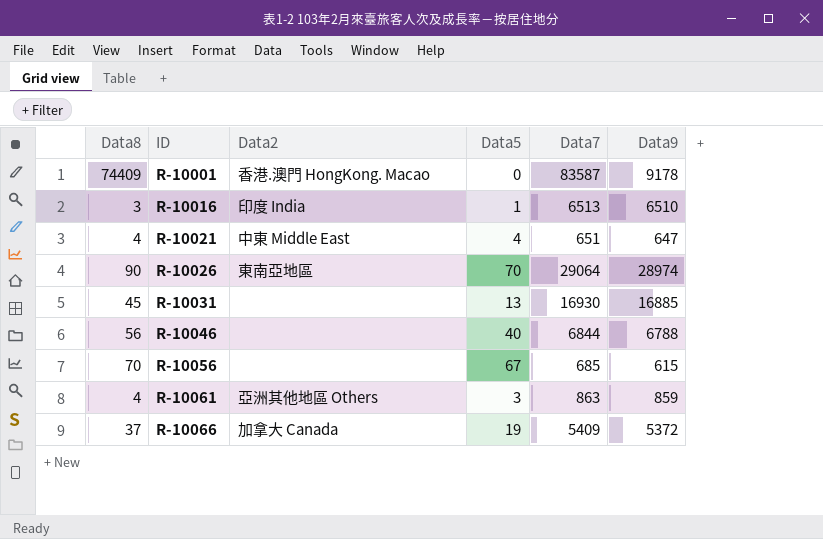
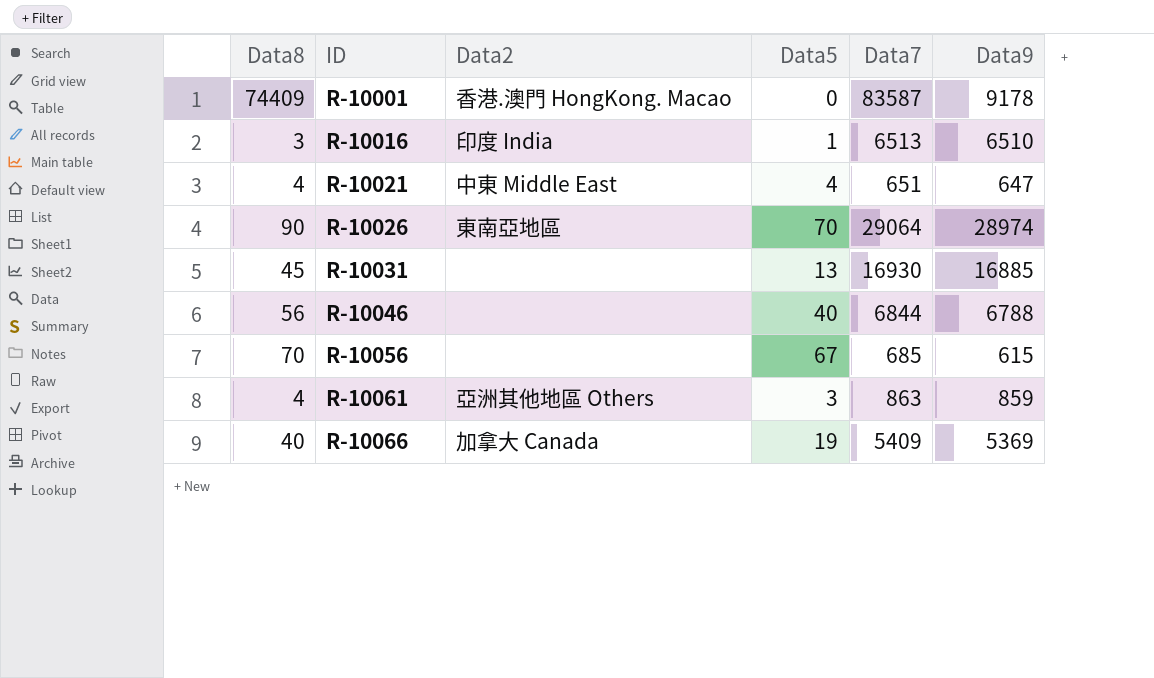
R-10066 | Data8: 37 -> 40
R-10066 | Data9: 5372 -> 5369

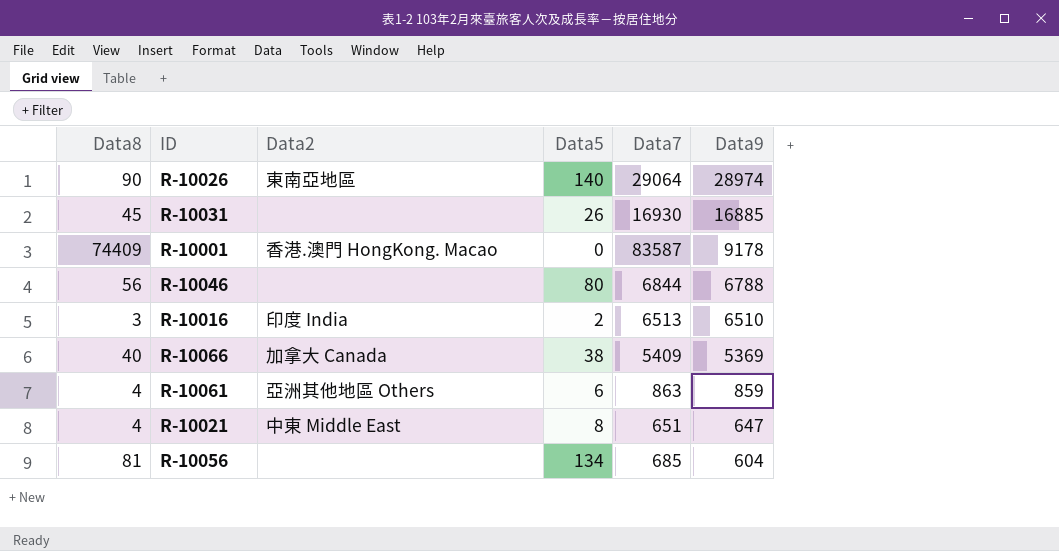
row order: ID ascending -> Data9 descending
R-10026 | Data5: 70 -> 140
R-10031 | Data5: 13 -> 26
R-10046 | Data5: 40 -> 80
R-10016 | Data5: 1 -> 2
R-10066 | Data5: 19 -> 38
R-10061 | Data5: 3 -> 6
R-10021 | Data5: 4 -> 8
R-10056 | Data8: 70 -> 81
R-10056 | Data5: 67 -> 134
R-10056 | Data9: 615 -> 604

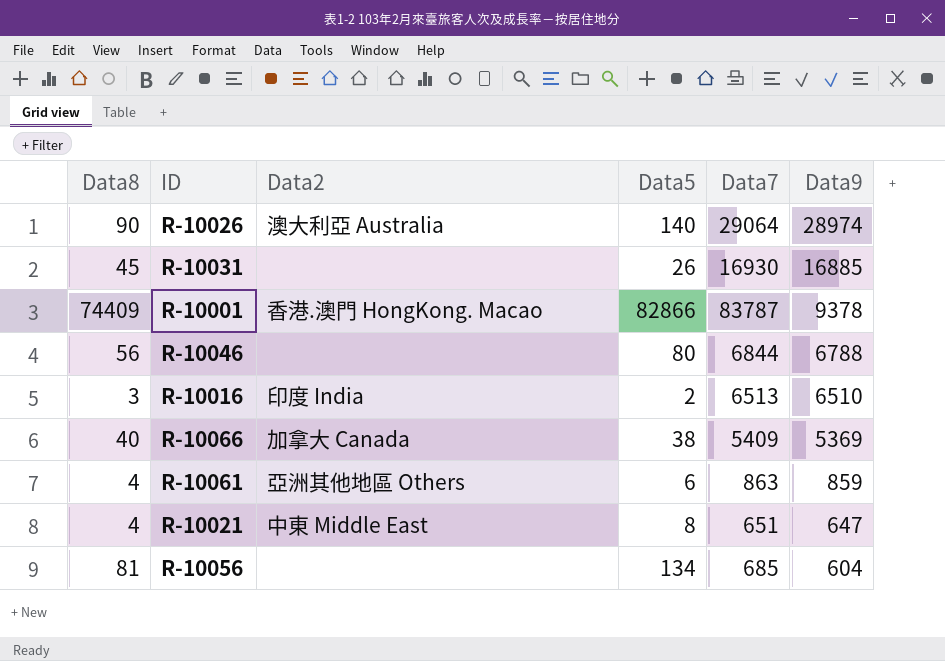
R-10026 | Data2: 東南亞地區 -> 澳大利亞 Australia
R-10001 | Data5: 0 -> 82866
R-10001 | Data7: 83587 -> 83787
R-10001 | Data9: 9178 -> 9378

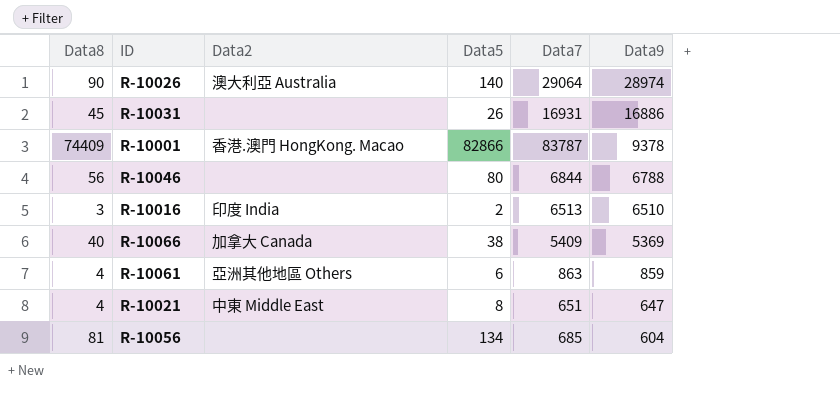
R-10031 | Data7: 16930 -> 16931
R-10031 | Data9: 16885 -> 16886

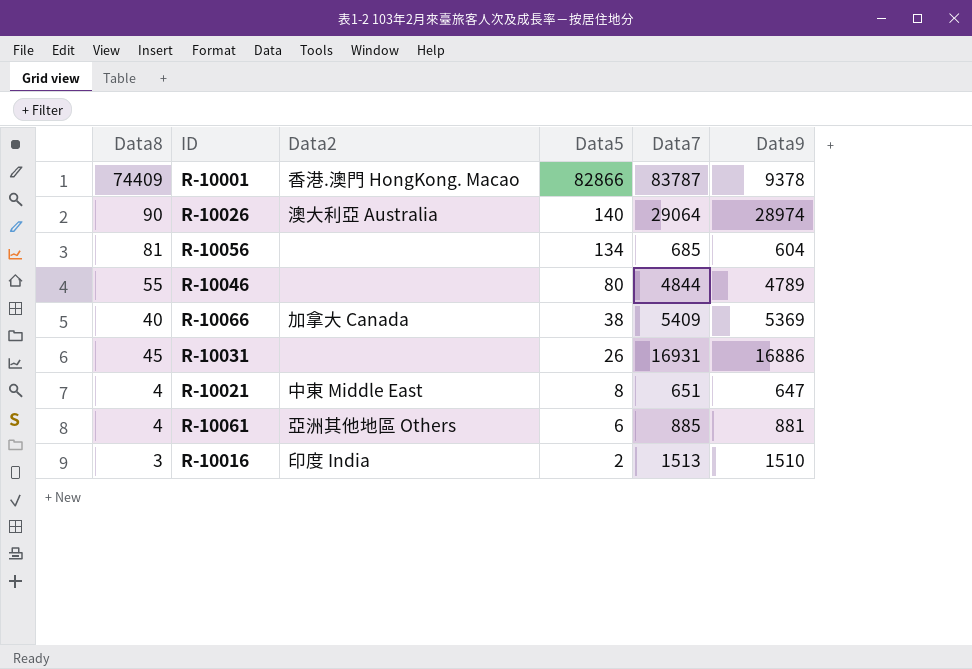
row order: Data9 descending -> Data5 descending
R-10046 | Data8: 56 -> 55
R-10046 | Data7: 6844 -> 4844
R-10046 | Data9: 6788 -> 4789
R-10061 | Data7: 863 -> 885
R-10061 | Data9: 859 -> 881
R-10016 | Data7: 6513 -> 1513
R-10016 | Data9: 6510 -> 1510

